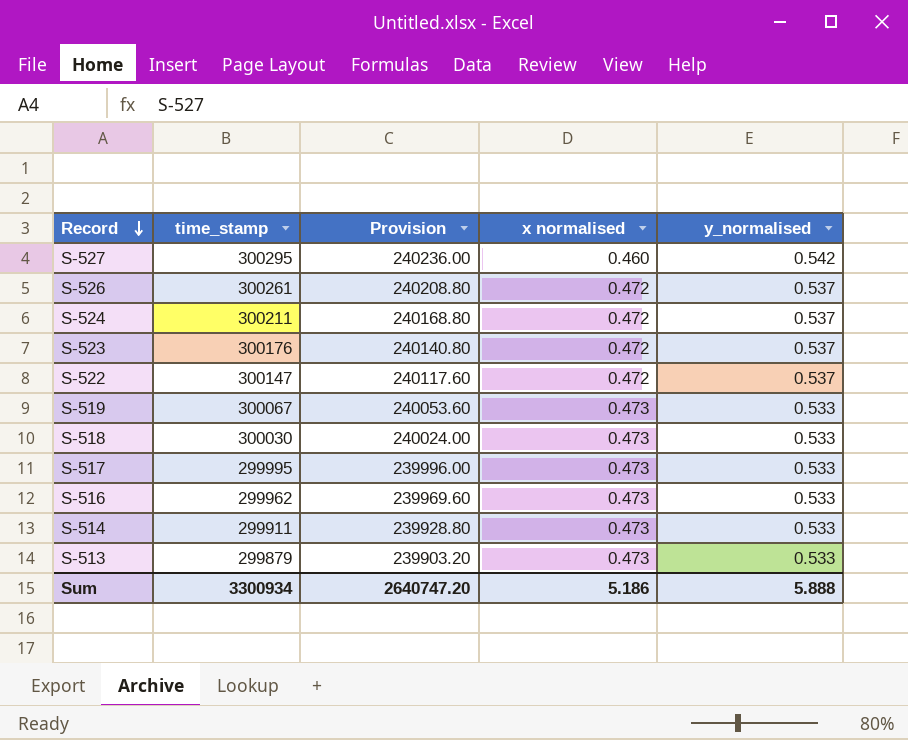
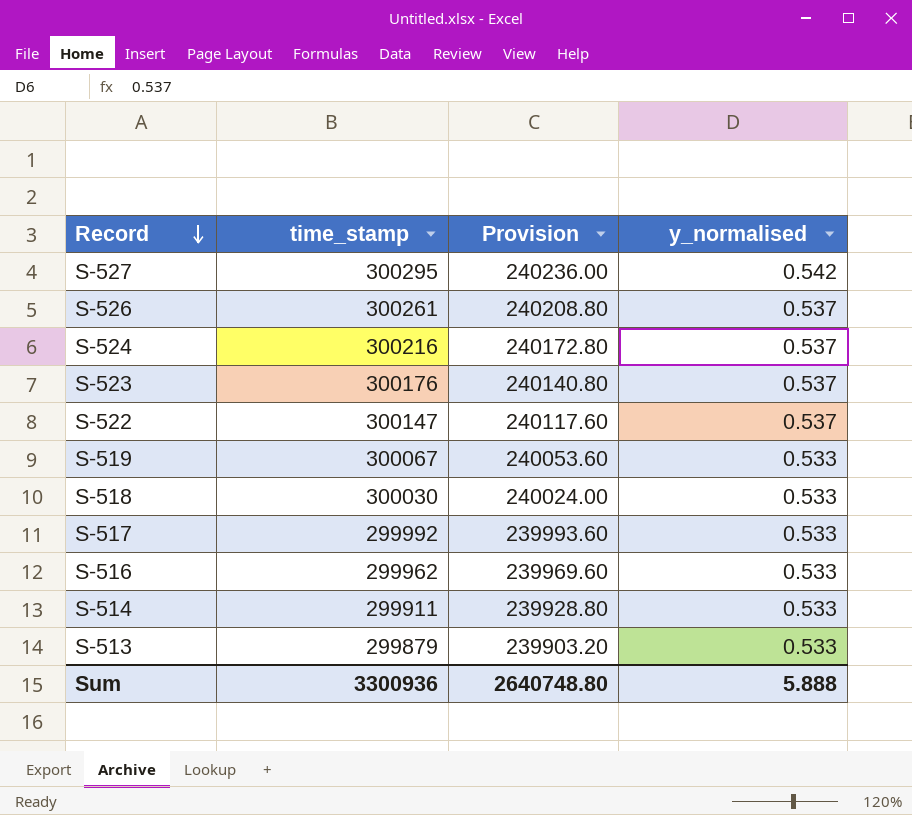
column x normalised | position: 4 -> none
S-524 | time_stamp: 300211 -> 300216
S-524 | Provision: 240168.80 -> 240172.80
S-517 | time_stamp: 299995 -> 299992
S-517 | Provision: 239996.00 -> 239993.60
Sum | time_stamp: 3300934 -> 3300936
Sum | Provision: 2640747.20 -> 2640748.80

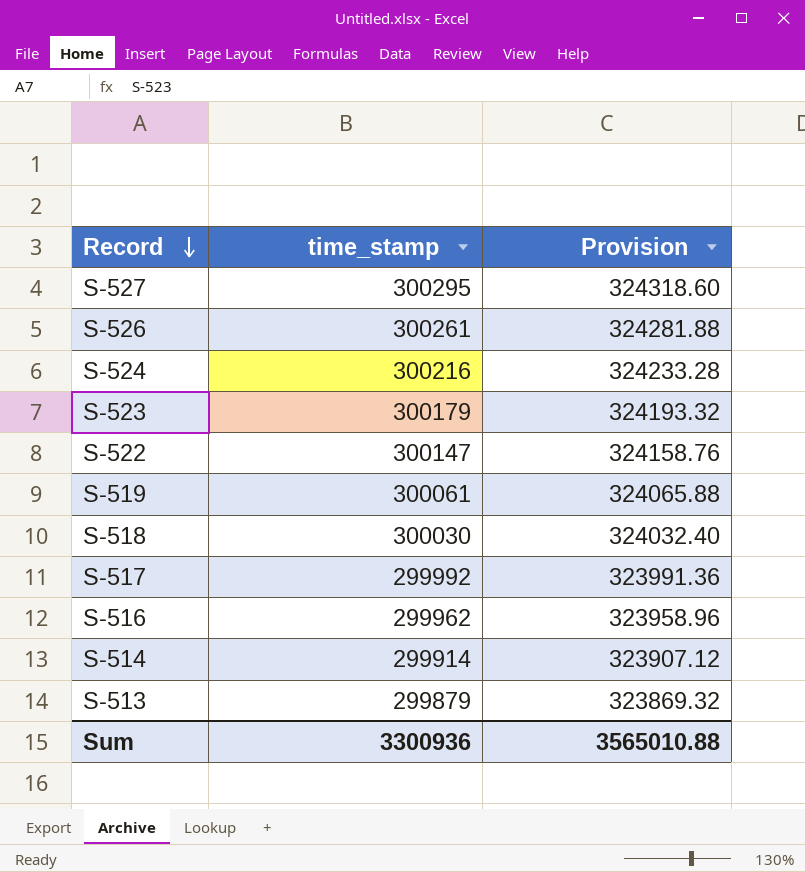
column y_normalised | position: 4 -> none
column Provision | formula: [time_stamp] * 0.8 -> [time_stamp] * 1.08
S-523 | time_stamp: 300176 -> 300179
S-519 | time_stamp: 300067 -> 300061
S-514 | time_stamp: 299911 -> 299914
Sum | Provision: 2640748.80 -> 3565010.88

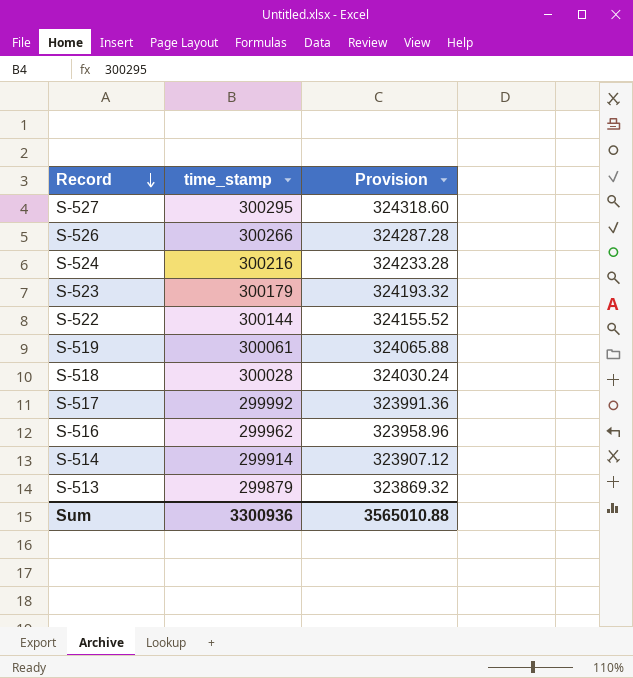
S-526 | time_stamp: 300261 -> 300266
S-526 | Provision: 324281.88 -> 324287.28
S-522 | time_stamp: 300147 -> 300144
S-522 | Provision: 324158.76 -> 324155.52
S-518 | time_stamp: 300030 -> 300028
S-518 | Provision: 324032.40 -> 324030.24

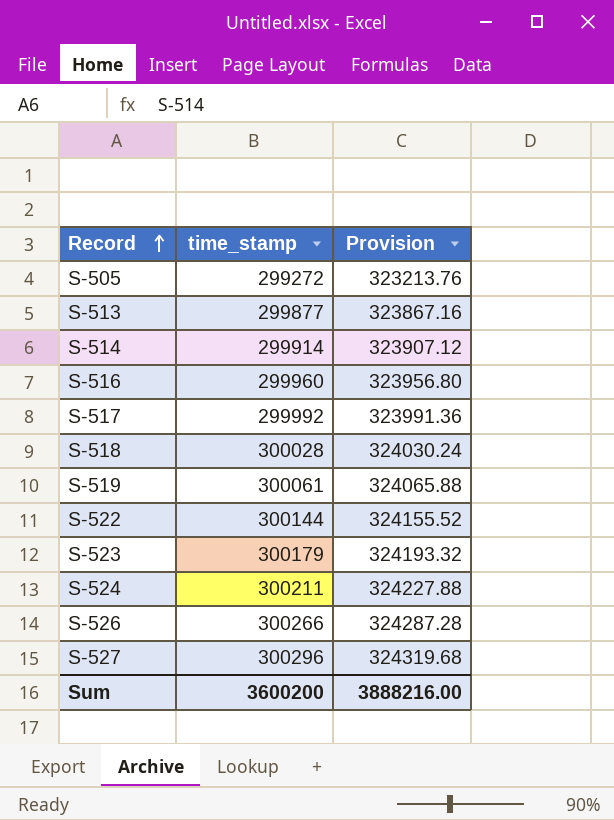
row order: Record descending -> Record ascending
row S-505: none -> 299272 | 323213.76
S-513 | time_stamp: 299879 -> 299877
S-513 | Provision: 323869.32 -> 323867.16
S-516 | time_stamp: 299962 -> 299960
S-516 | Provision: 323958.96 -> 323956.80
S-524 | time_stamp: 300216 -> 300211
S-524 | Provision: 324233.28 -> 324227.88
S-527 | time_stamp: 300295 -> 300296
S-527 | Provision: 324318.60 -> 324319.68
Sum | time_stamp: 3300936 -> 3600200
Sum | Provision: 3565010.88 -> 3888216.00

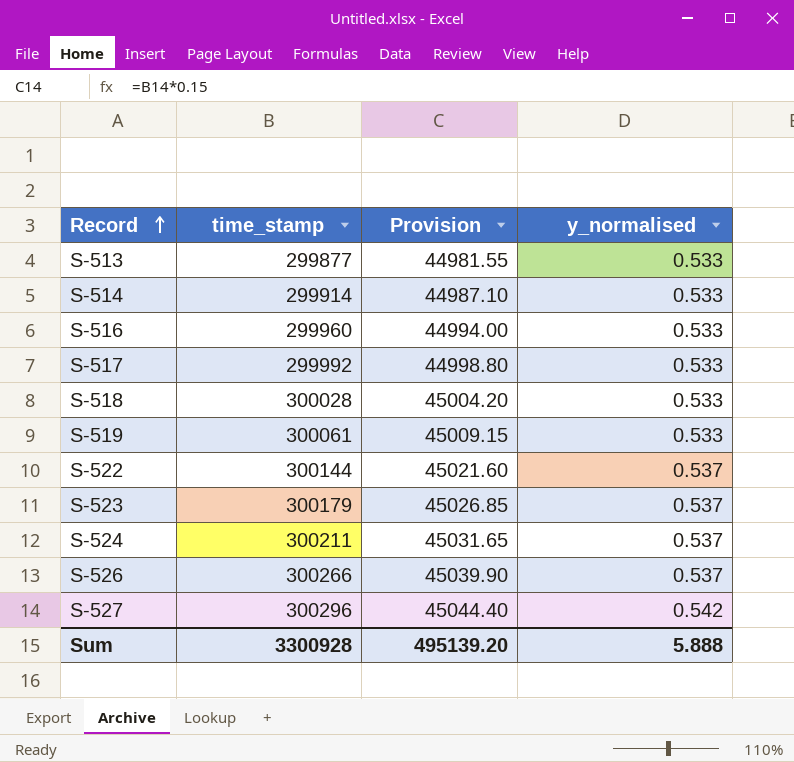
column Provision | formula: [time_stamp] * 1.08 -> [time_stamp] * 0.15
column y_normalised | position: none -> 4
row S-505: 299272 | 323213.76 -> none
Sum | time_stamp: 3600200 -> 3300928
Sum | Provision: 3888216.00 -> 495139.20

